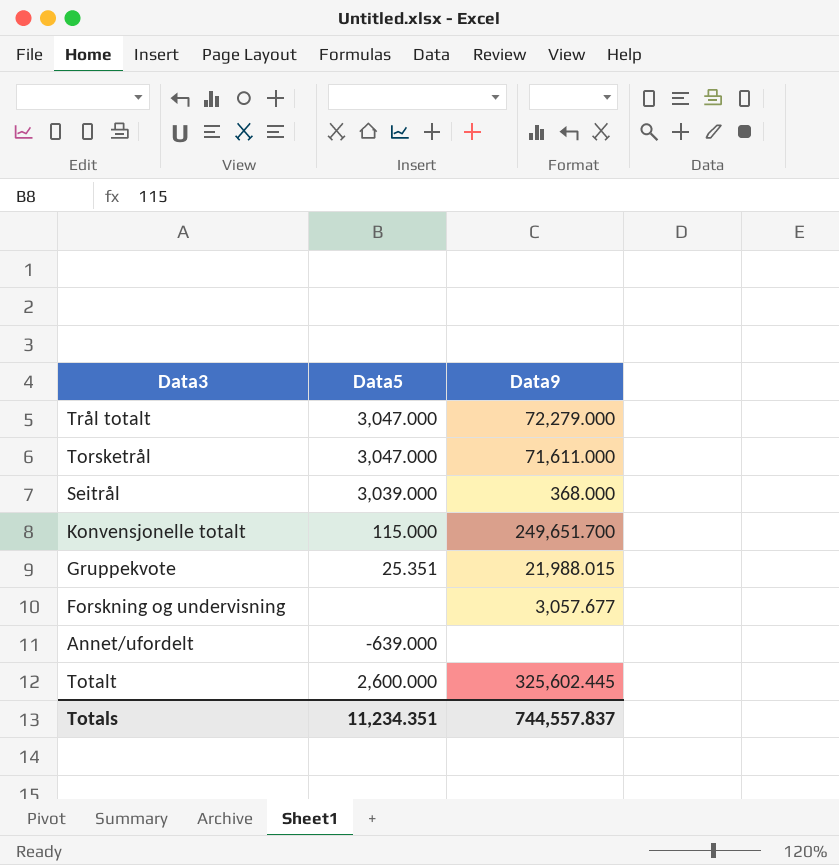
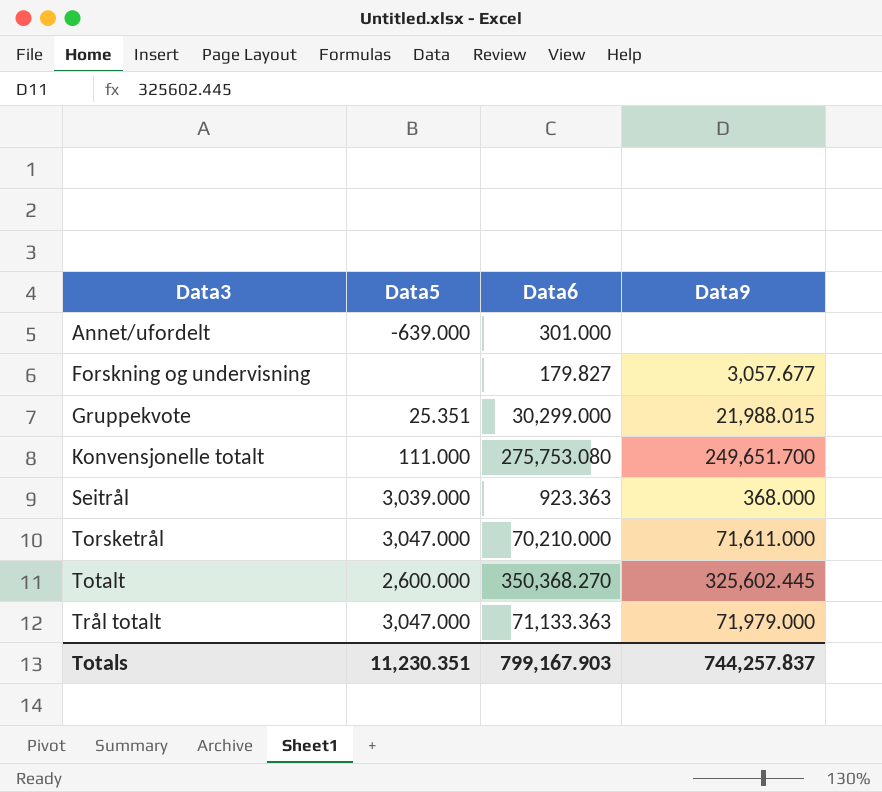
row order: none -> Data3 ascending
column Data6 | position: none -> 3
Konvensjonelle totalt | Data5: 115.000 -> 111.000
Trål totalt | Data9: 72,279.000 -> 71,979.000
Totals | Data5: 11,234.351 -> 11,230.351
Totals | Data9: 744,557.837 -> 744,257.837

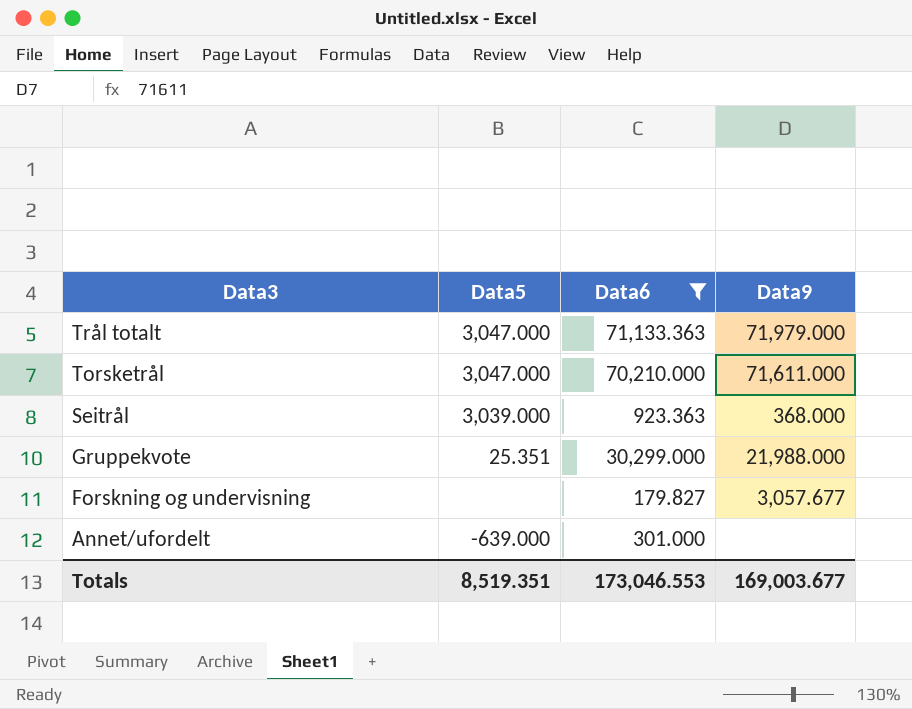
filter: none -> Data6 <= 71,133.363
row order: Data3 ascending -> Data3 descending
Gruppekvote | Data9: 21,988.015 -> 21,988.000
Totals | Data5: 11,230.351 -> 8,519.351
Totals | Data6: 799,167.903 -> 173,046.553
Totals | Data9: 744,257.837 -> 169,003.677

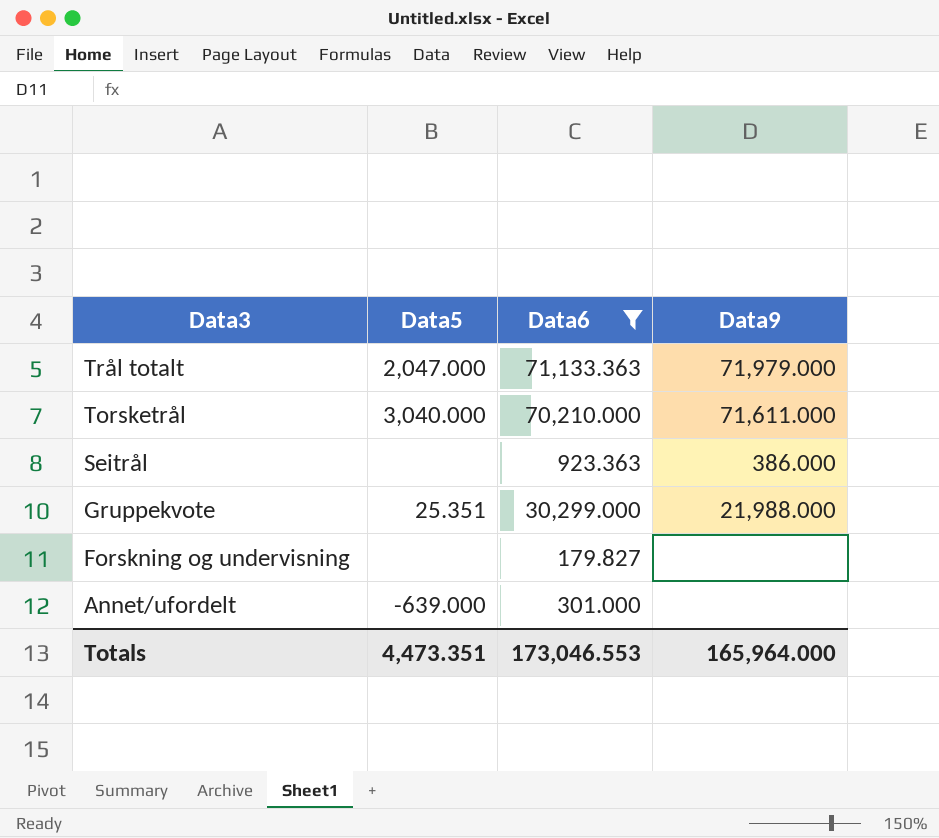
Trål totalt | Data5: 3,047.000 -> 2,047.000
Torsketrål | Data5: 3,047.000 -> 3,040.000
Seitrål | Data5: 3,039.000 -> none
Seitrål | Data9: 368.000 -> 386.000
Forskning og undervisning | Data9: 3,057.677 -> none
Totals | Data5: 8,519.351 -> 4,473.351
Totals | Data9: 169,003.677 -> 165,964.000

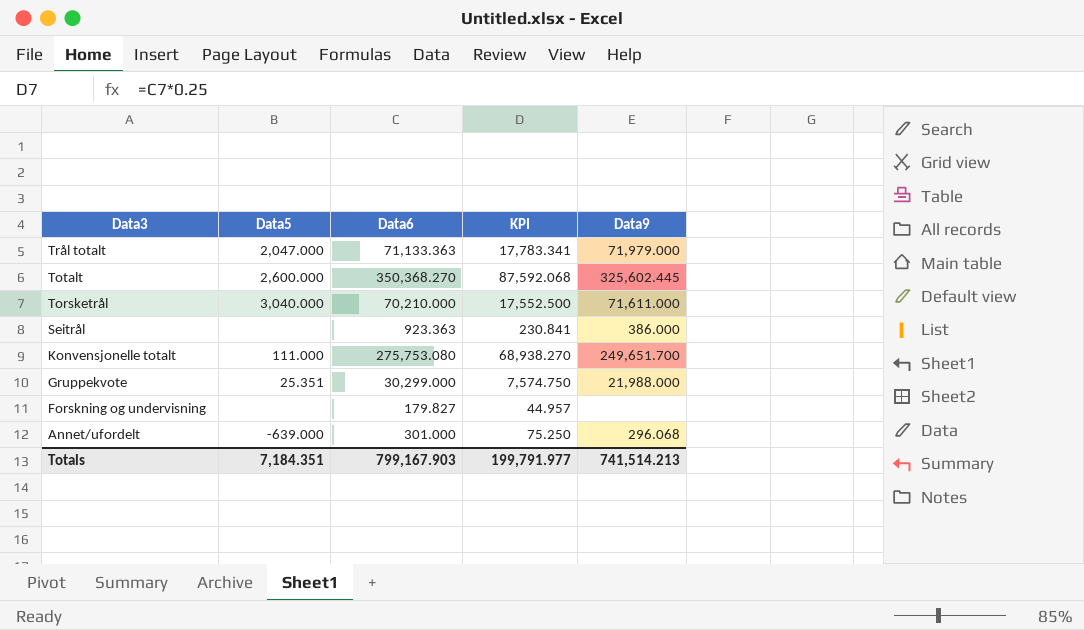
filter: Data6 <= 71,133.363 -> none
column KPI | formula: none -> [Data6] * 0.25
Annet/ufordelt | Data9: none -> 296.068
Totals | Data5: 4,473.351 -> 7,184.351
Totals | Data6: 173,046.553 -> 799,167.903
Totals | Data9: 165,964.000 -> 741,514.213

